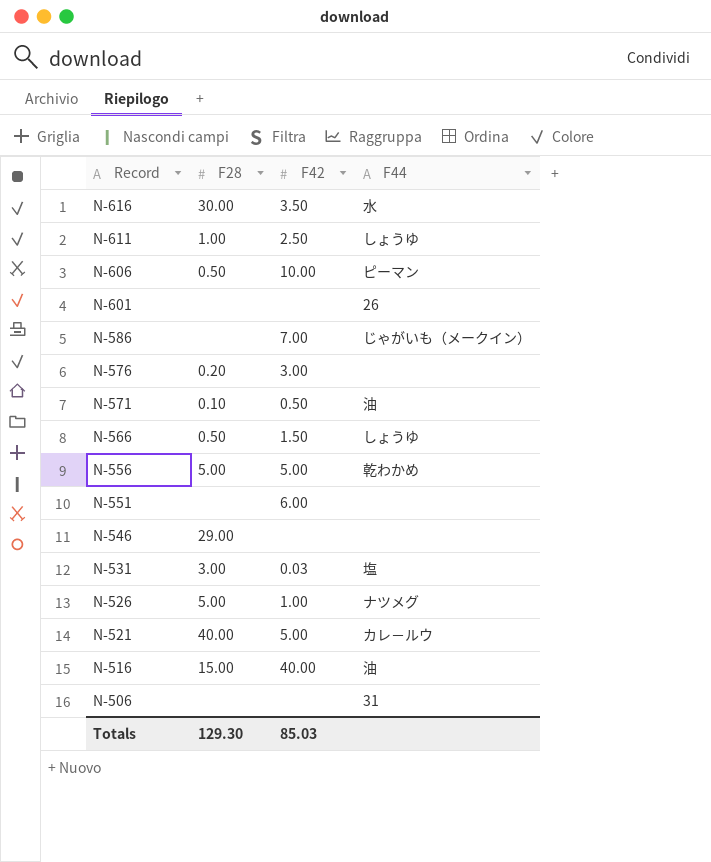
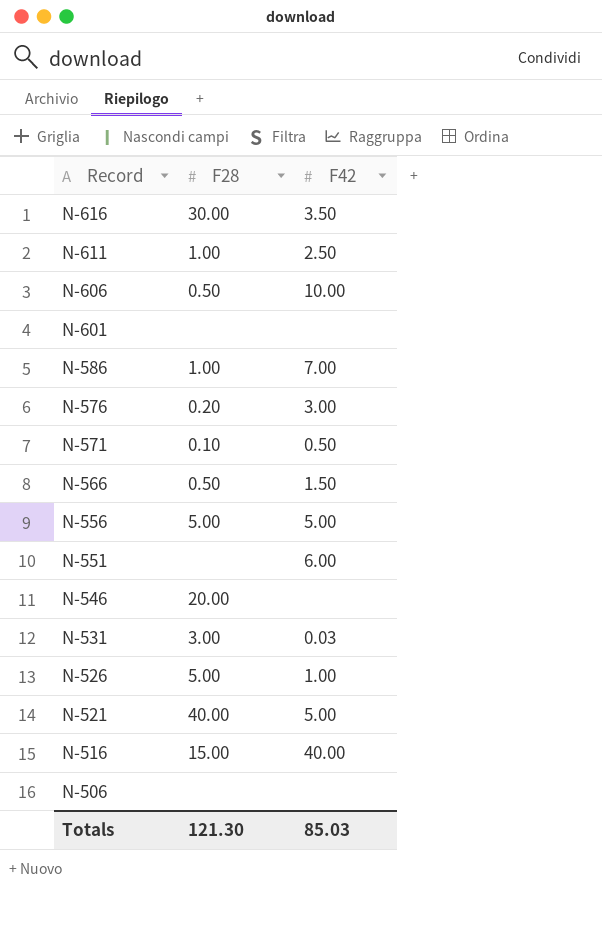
column F44 | position: 4 -> none
N-586 | F28: none -> 1.00
N-546 | F28: 29.00 -> 20.00
Totals | F28: 129.30 -> 121.30

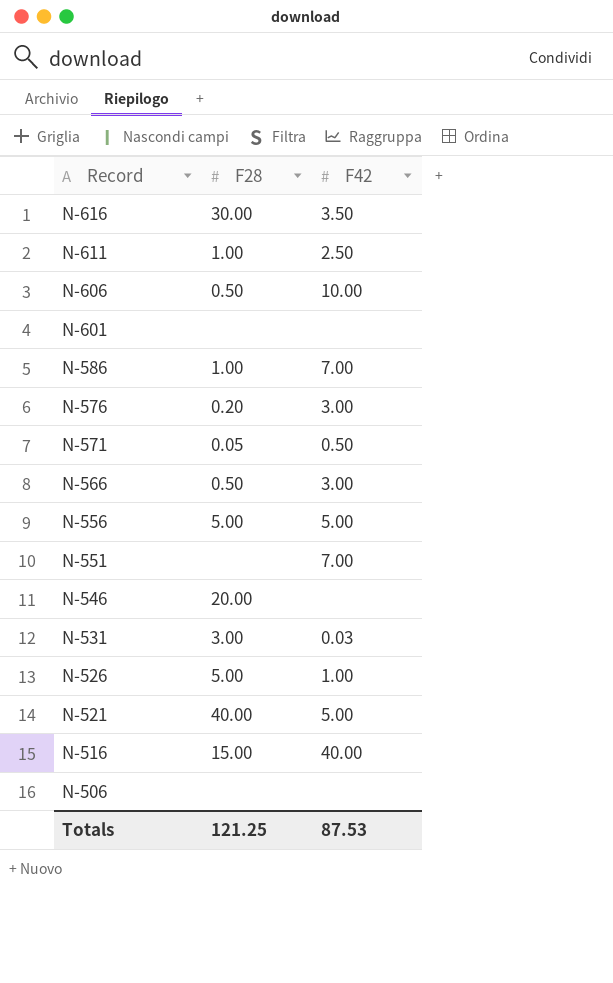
N-571 | F28: 0.10 -> 0.05
N-566 | F42: 1.50 -> 3.00
N-551 | F42: 6.00 -> 7.00
Totals | F28: 121.30 -> 121.25
Totals | F42: 85.03 -> 87.53

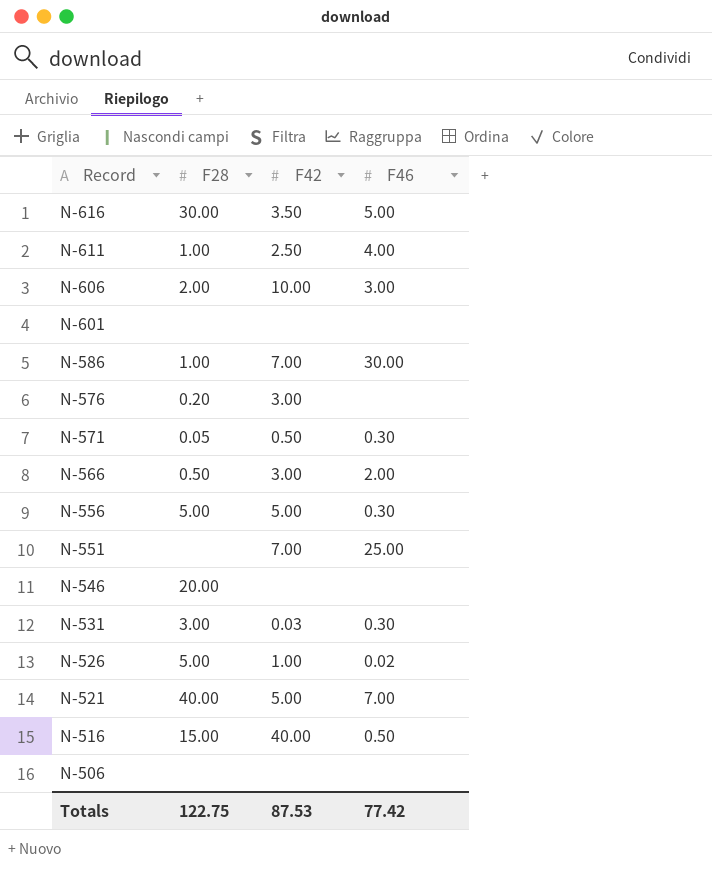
column F46 | position: none -> 4
N-606 | F28: 0.50 -> 2.00
Totals | F28: 121.25 -> 122.75

